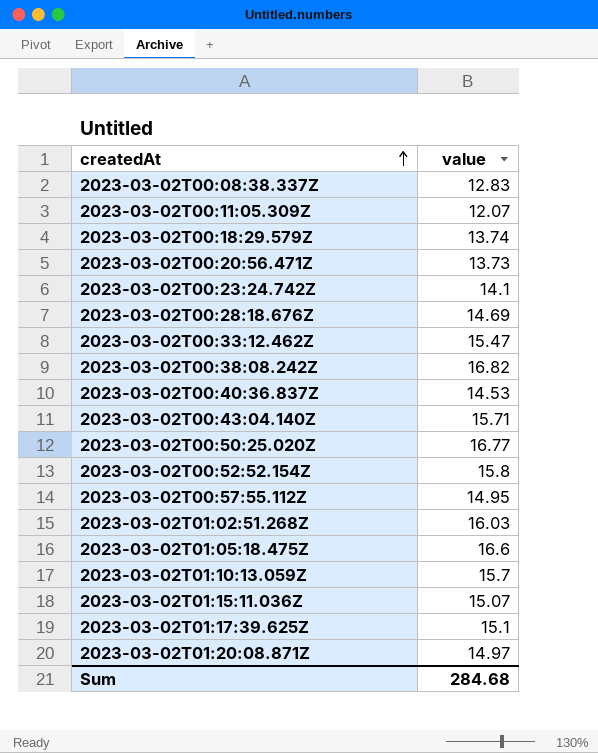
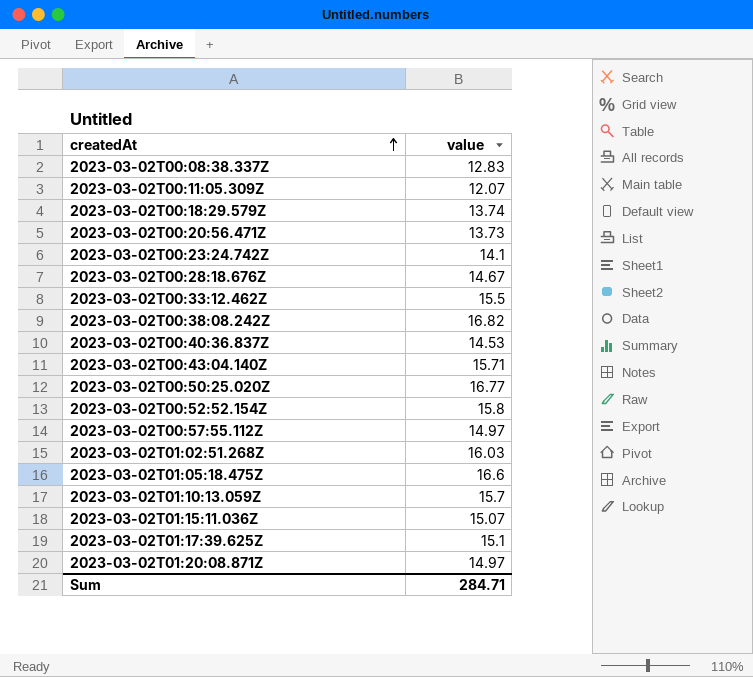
2023-03-02T00:28:18.676Z | value: 14.69 -> 14.67
2023-03-02T00:33:12.462Z | value: 15.47 -> 15.5
2023-03-02T00:57:55.112Z | value: 14.95 -> 14.97
Sum | value: 284.68 -> 284.71

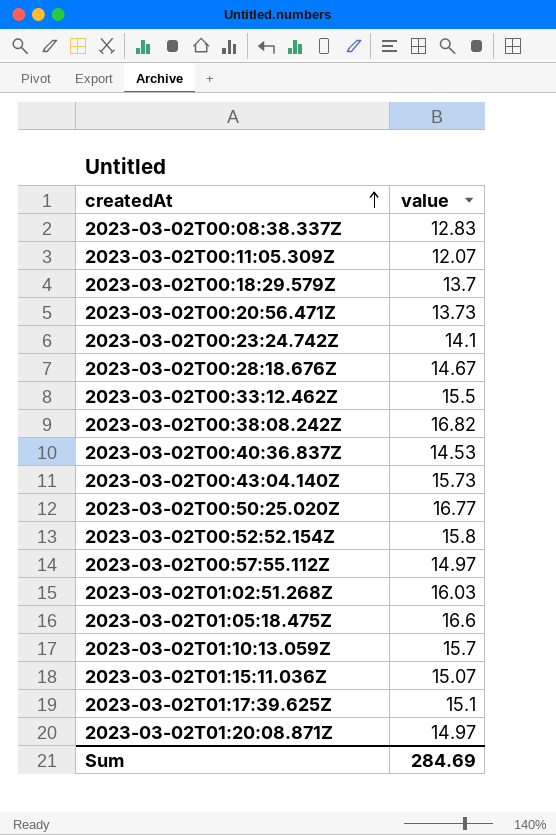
2023-03-02T00:18:29.579Z | value: 13.74 -> 13.7
2023-03-02T00:43:04.140Z | value: 15.71 -> 15.73
Sum | value: 284.71 -> 284.69

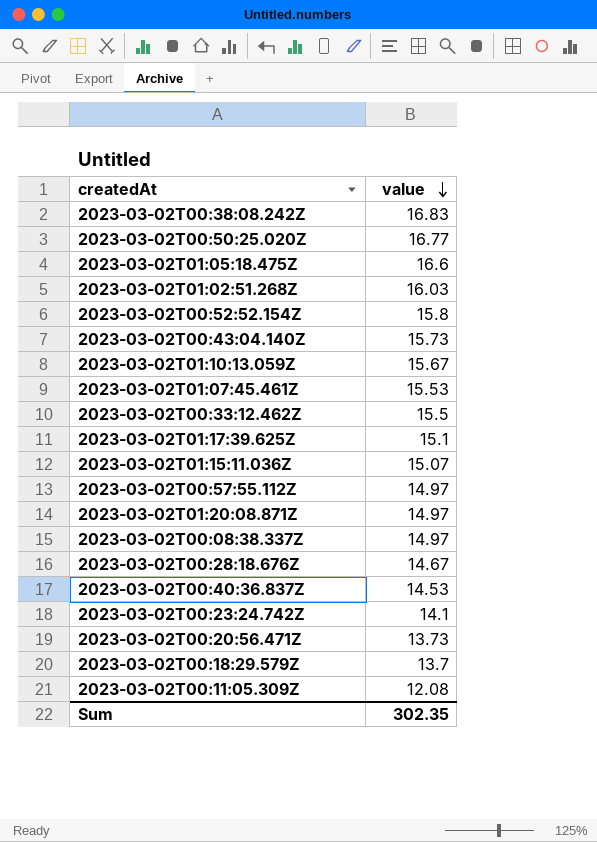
row order: createdAt ascending -> value descending
2023-03-02T00:38:08.242Z | value: 16.82 -> 16.83
2023-03-02T01:10:13.059Z | value: 15.7 -> 15.67
row 2023-03-02T01:07:45.461Z: none -> 15.53
2023-03-02T00:08:38.337Z | value: 12.83 -> 14.97
2023-03-02T00:11:05.309Z | value: 12.07 -> 12.08
Sum | value: 284.69 -> 302.35

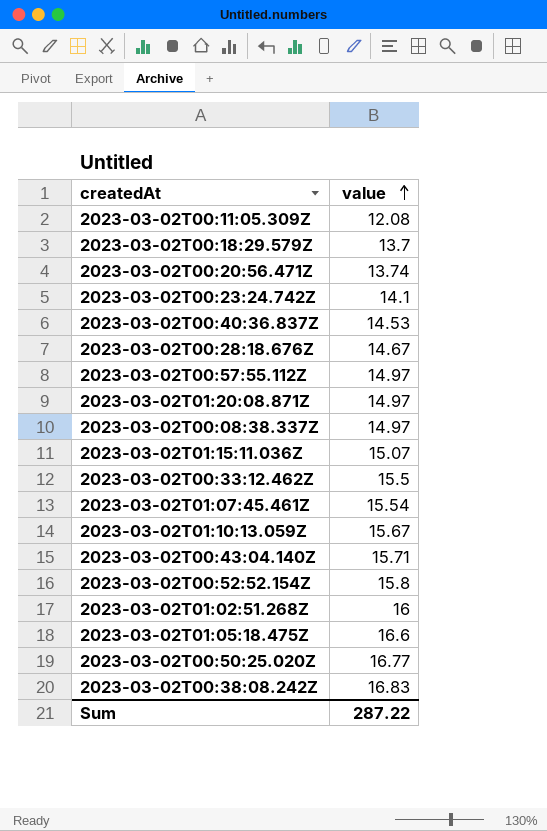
row order: value descending -> value ascending
row 2023-03-02T01:17:39.625Z: 15.1 -> none
2023-03-02T00:20:56.471Z | value: 13.73 -> 13.74
2023-03-02T01:07:45.461Z | value: 15.53 -> 15.54
2023-03-02T00:43:04.140Z | value: 15.73 -> 15.71
2023-03-02T01:02:51.268Z | value: 16.03 -> 16
Sum | value: 302.35 -> 287.22

